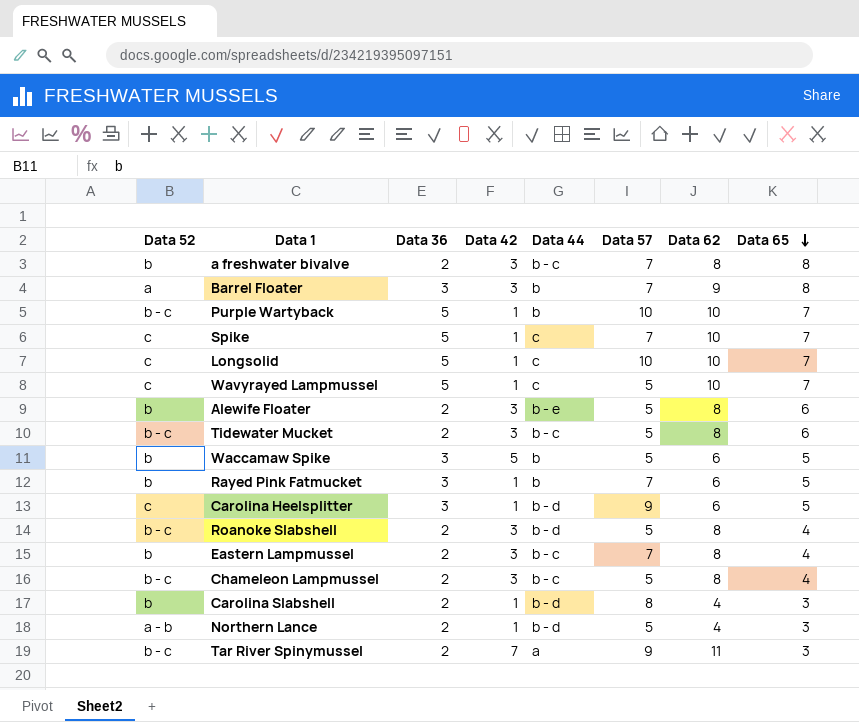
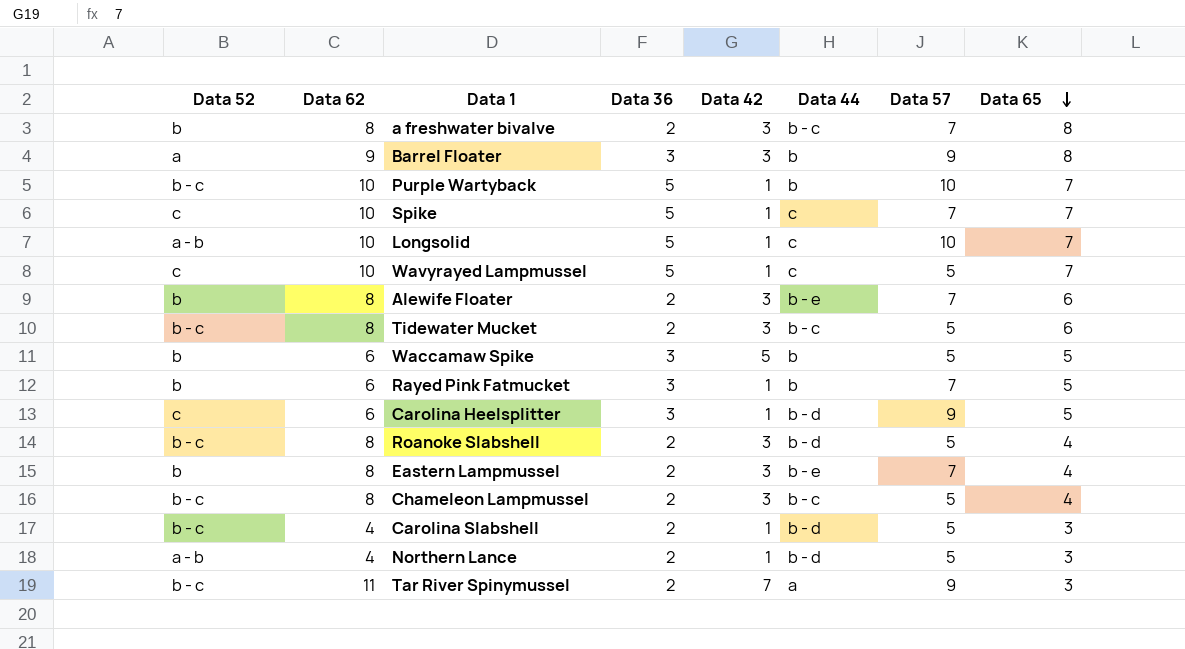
column Data 62 | position: 7 -> 2
Barrel Floater | Data 57: 7 -> 9
Longsolid | Data 52: c -> a - b
Alewife Floater | Data 57: 5 -> 7
Eastern Lampmussel | Data 44: b - c -> b - e
Carolina Slabshell | Data 52: b -> b - c
Carolina Slabshell | Data 57: 8 -> 5

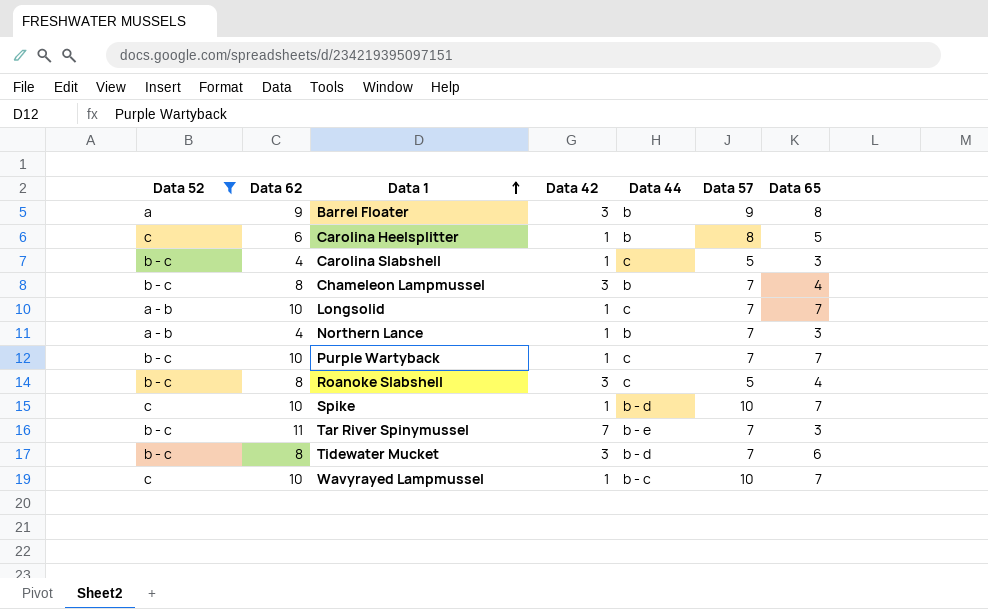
filter: none -> Data 52 != b
row order: Data 65 descending -> Data 1 ascending
column Data 36 | position: 4 -> none
Carolina Heelsplitter | Data 44: b - d -> b
Carolina Heelsplitter | Data 57: 9 -> 8
Carolina Slabshell | Data 44: b - d -> c
Chameleon Lampmussel | Data 44: b - c -> b
Chameleon Lampmussel | Data 57: 5 -> 7
Longsolid | Data 57: 10 -> 7
Northern Lance | Data 44: b - d -> b
Northern Lance | Data 57: 5 -> 7
Purple Wartyback | Data 44: b -> c
Purple Wartyback | Data 57: 10 -> 7
Roanoke Slabshell | Data 44: b - d -> c
Spike | Data 44: c -> b - d
Spike | Data 57: 7 -> 10
Tar River Spinymussel | Data 44: a -> b - e
Tar River Spinymussel | Data 57: 9 -> 7
Tidewater Mucket | Data 44: b - c -> b - d
Tidewater Mucket | Data 57: 5 -> 7
Wavyrayed Lampmussel | Data 44: c -> b - c
Wavyrayed Lampmussel | Data 57: 5 -> 10

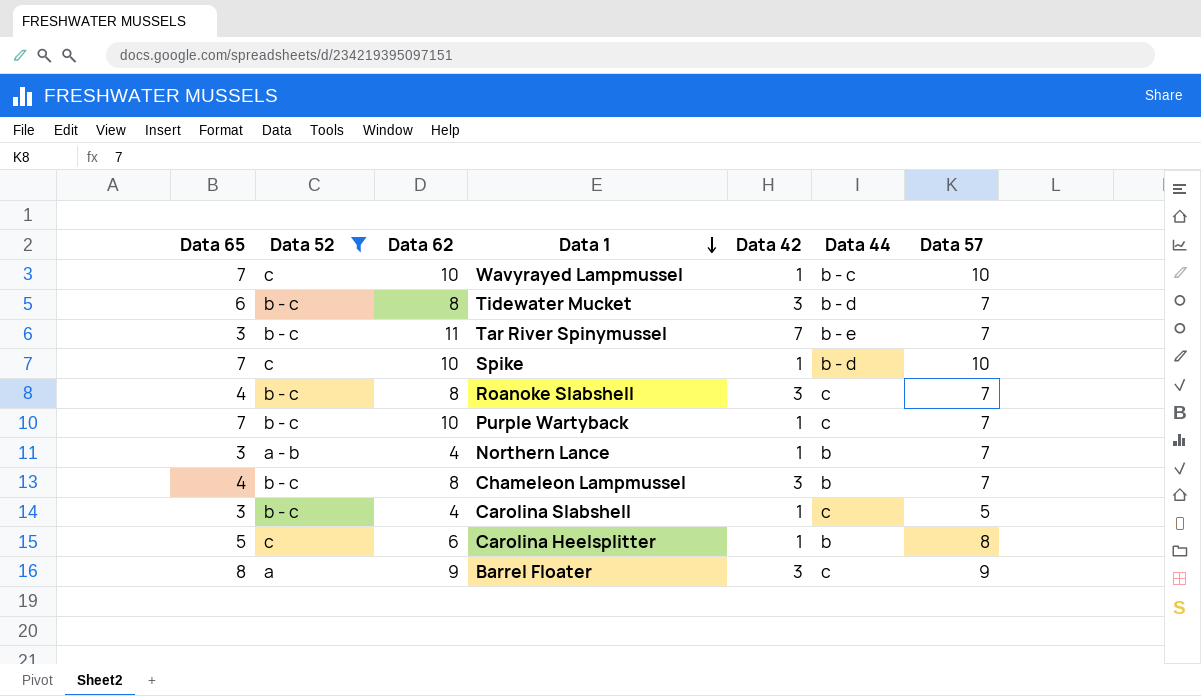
row order: Data 1 ascending -> Data 1 descending
column Data 65 | position: 7 -> 1
row Longsolid: a - b | 10 | 1 | c | 7 | 7 -> none
Roanoke Slabshell | Data 57: 5 -> 7
Barrel Floater | Data 44: b -> c

